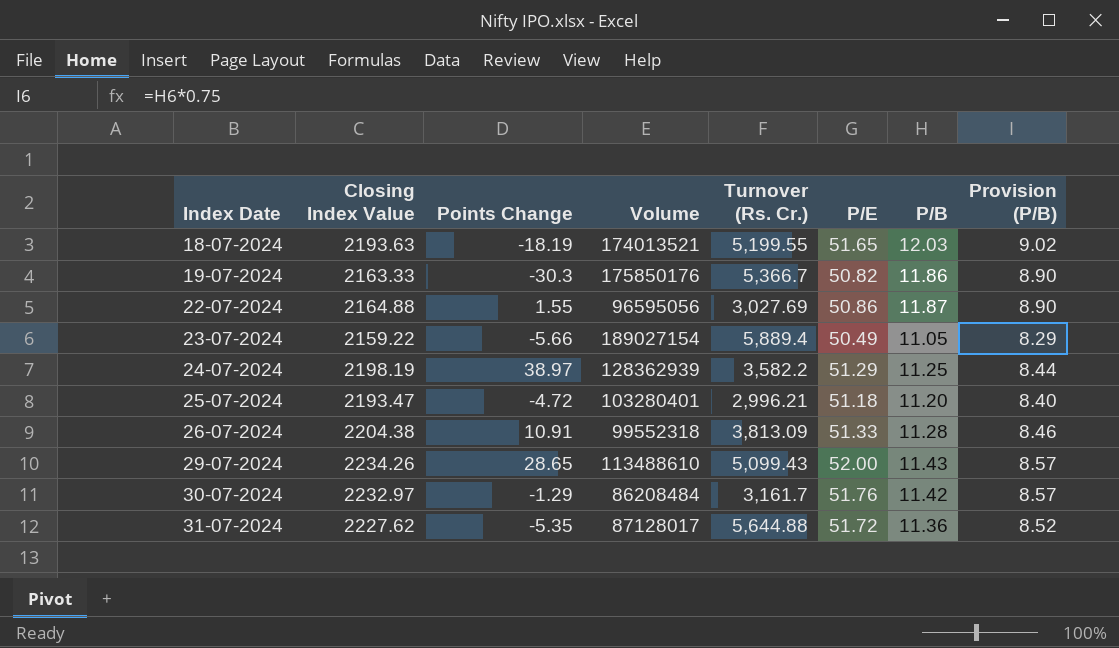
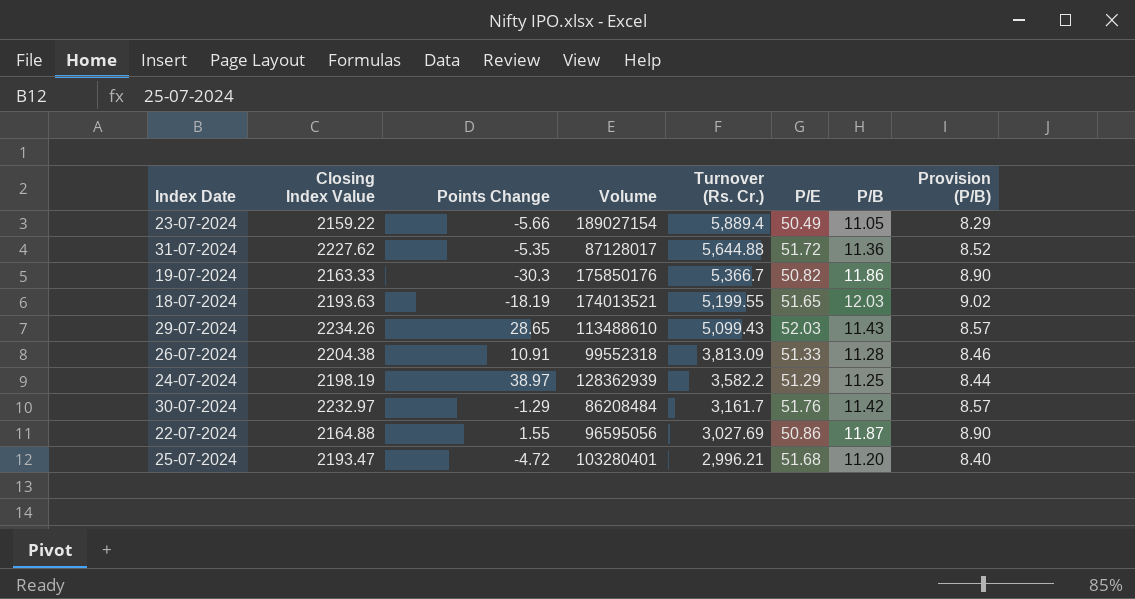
row order: Index Date ascending -> Turnover (Rs. Cr.) descending
29-07-2024 | P/E: 52.00 -> 52.03
25-07-2024 | P/E: 51.18 -> 51.68

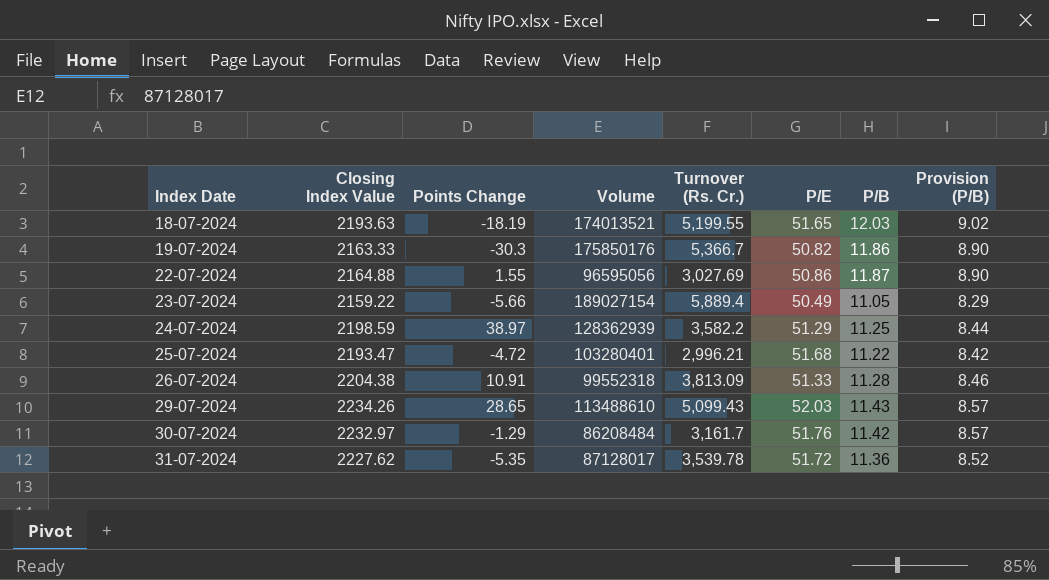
row order: Turnover (Rs. Cr.) descending -> Index Date ascending
24-07-2024 | Closing Index Value: 2198.19 -> 2198.59
25-07-2024 | P/B: 11.20 -> 11.22
25-07-2024 | Provision (P/B): 8.40 -> 8.42
31-07-2024 | Turnover (Rs. Cr.): 5,644.88 -> 3,539.78

